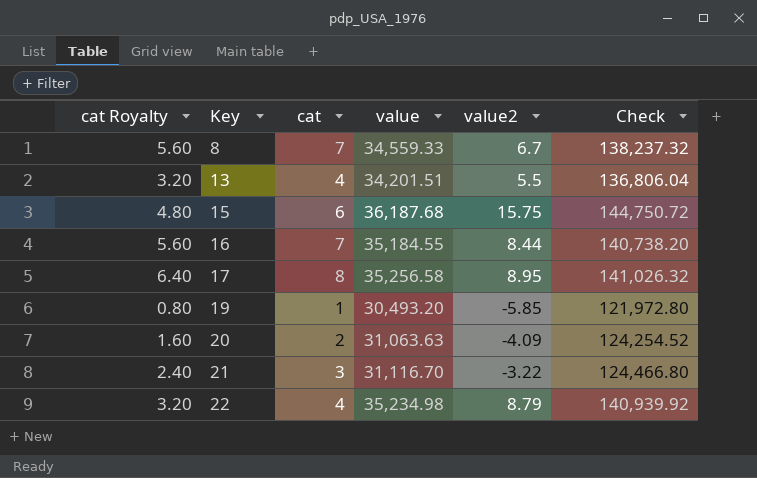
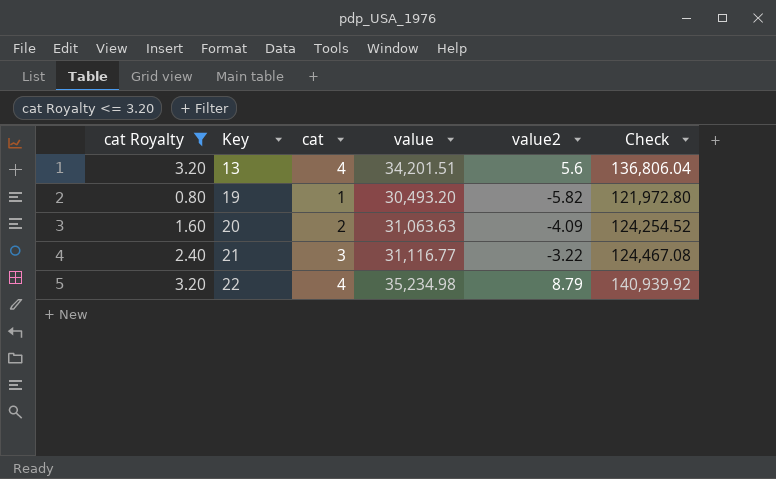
filter: none -> cat Royalty <= 3.20
13 | value2: 5.5 -> 5.6
19 | value2: -5.85 -> -5.82
21 | value: 31,116.70 -> 31,116.77
21 | Check: 124,466.80 -> 124,467.08

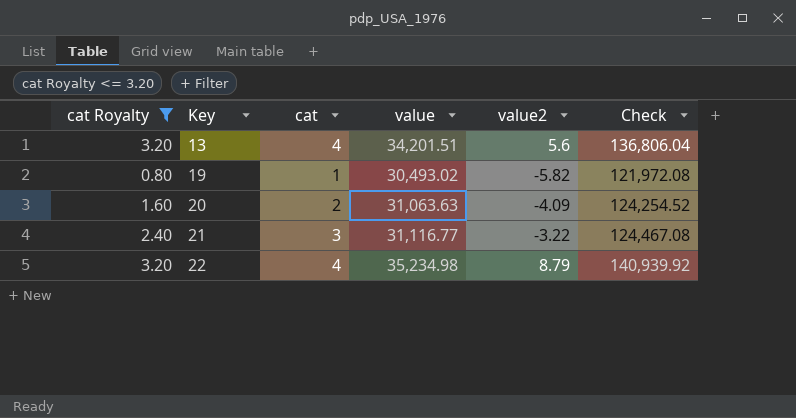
19 | value: 30,493.20 -> 30,493.02
19 | Check: 121,972.80 -> 121,972.08

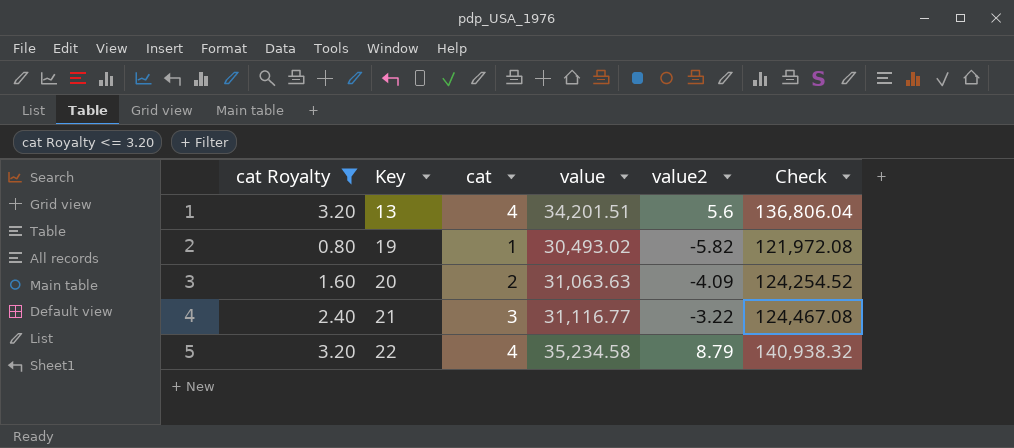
22 | value: 35,234.98 -> 35,234.58
22 | Check: 140,939.92 -> 140,938.32

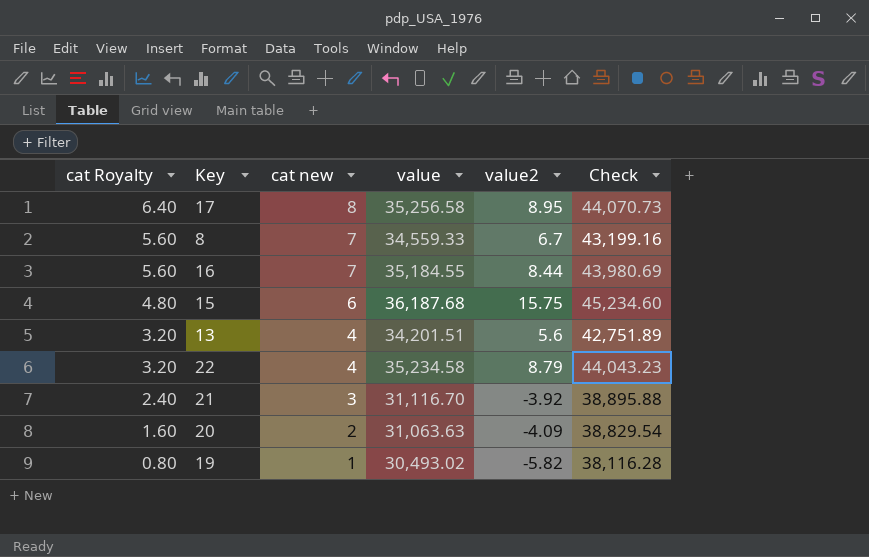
filter: cat Royalty <= 3.20 -> none
row order: Key ascending -> cat Royalty descending
column name: cat -> cat new
column Check | formula: [value] * 4 -> [value] * 1.25
21 | value: 31,116.77 -> 31,116.70
21 | value2: -3.22 -> -3.92

